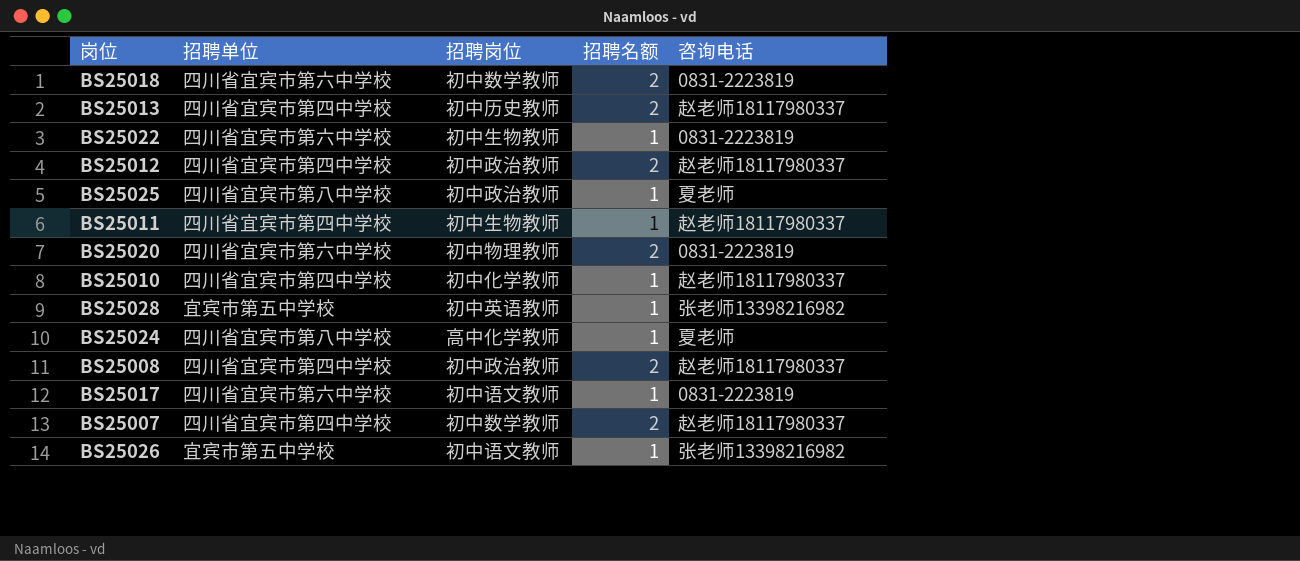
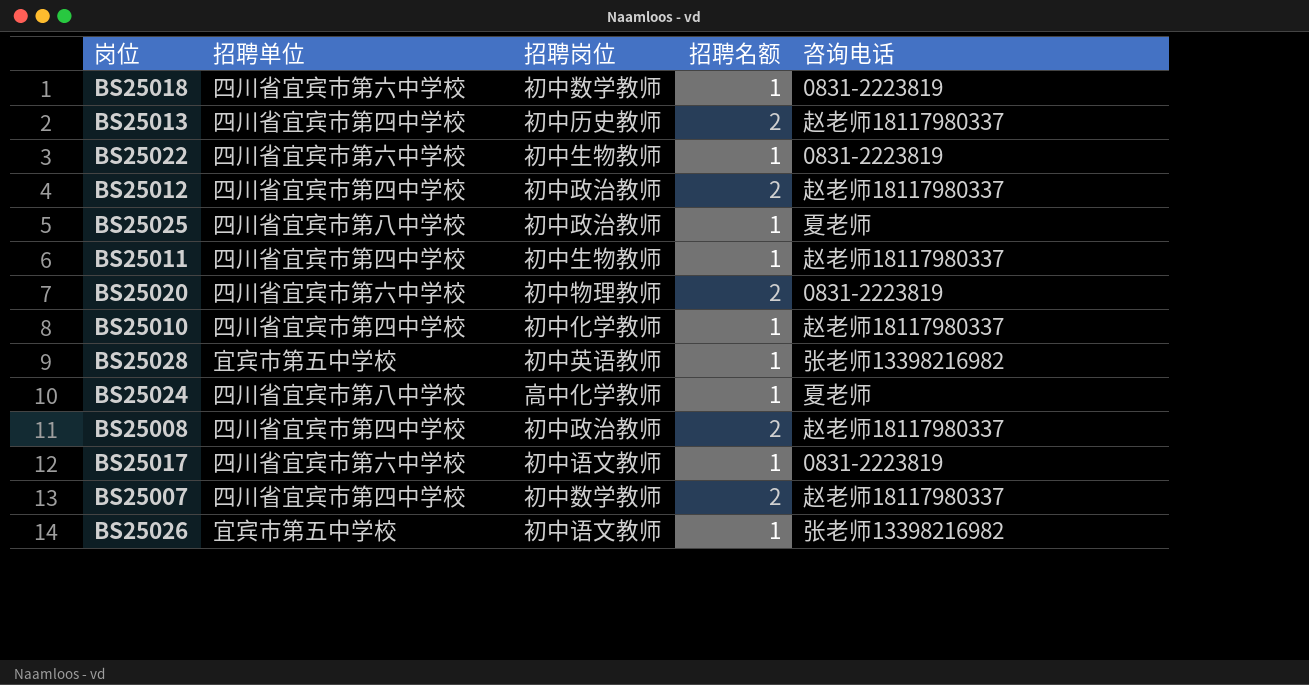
BS25018 | 招聘名额: 2 -> 1

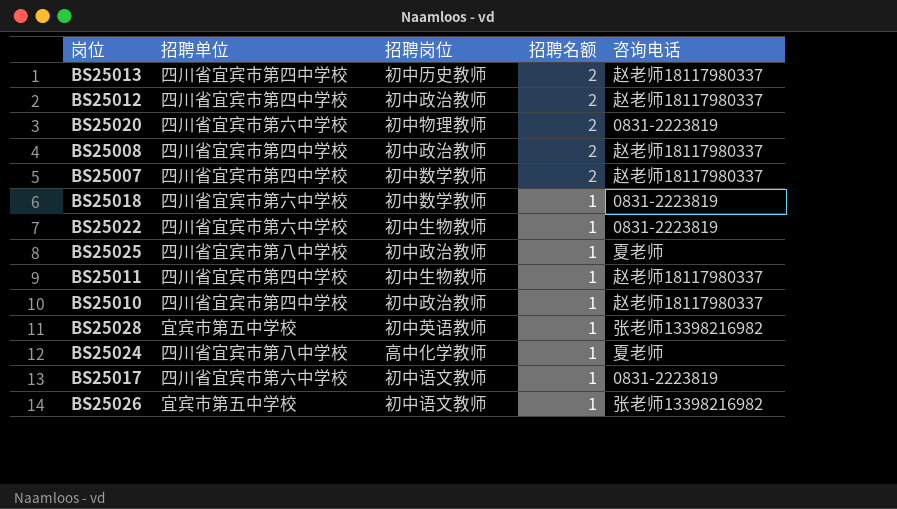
row order: none -> 招聘名额 descending
BS25010 | 招聘岗位: 初中化学教师 -> 初中政治教师

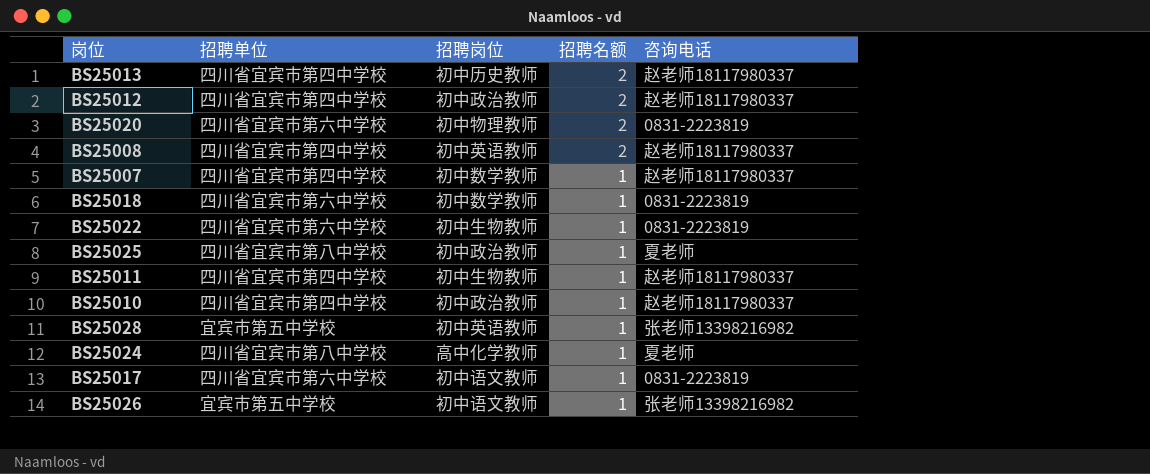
BS25008 | 招聘岗位: 初中政治教师 -> 初中英语教师
BS25007 | 招聘名额: 2 -> 1

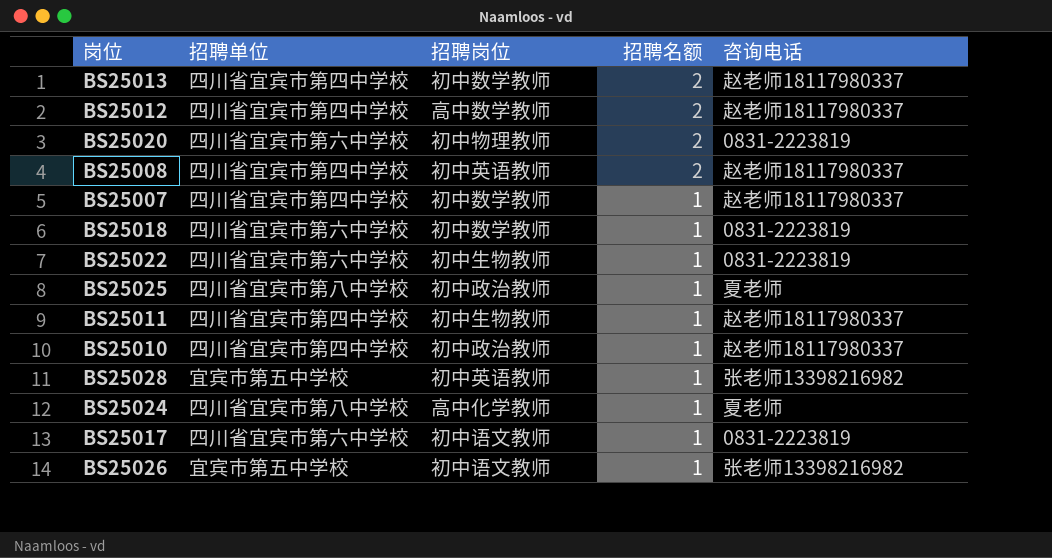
BS25013 | 招聘岗位: 初中历史教师 -> 初中数学教师
BS25012 | 招聘岗位: 初中政治教师 -> 高中数学教师

